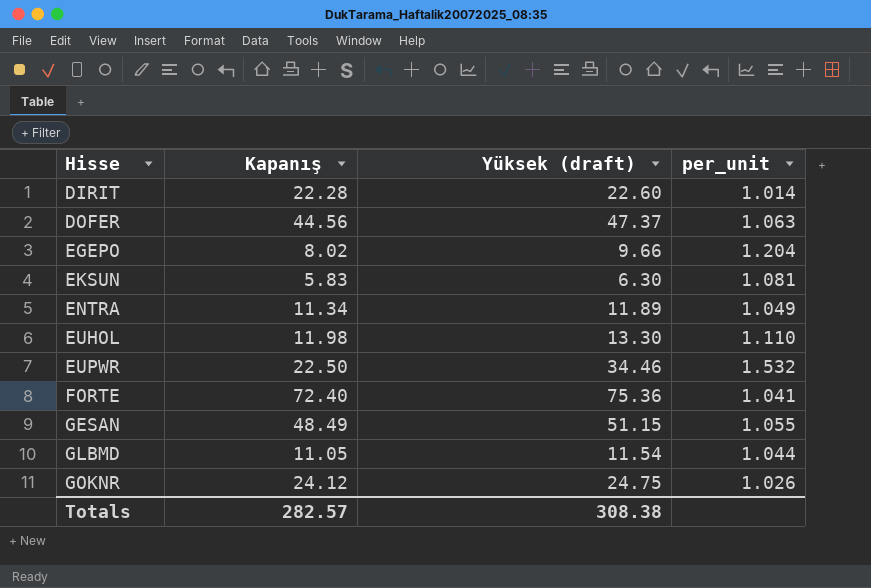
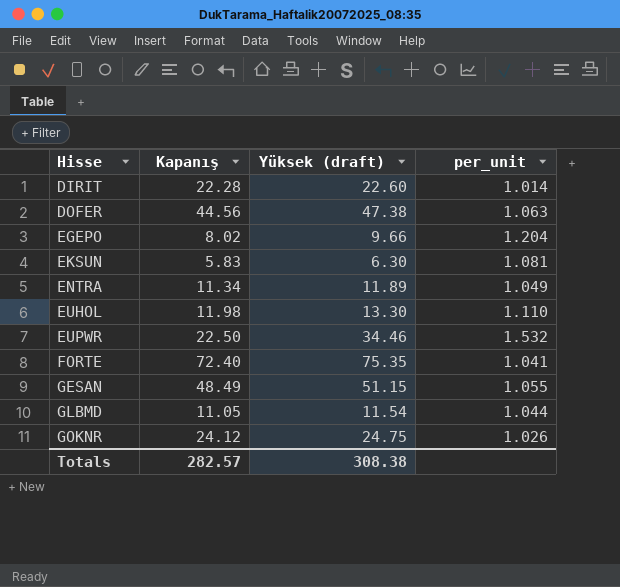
DOFER | Yüksek (draft): 47.37 -> 47.38
FORTE | Yüksek (draft): 75.36 -> 75.35

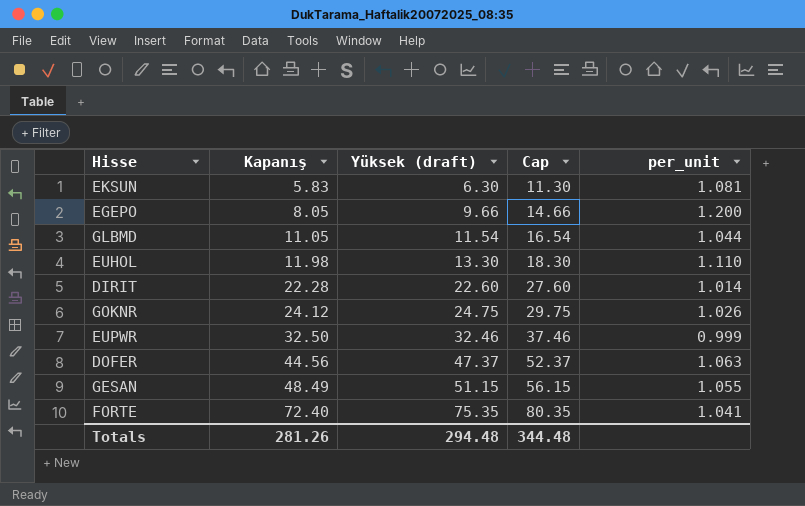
row order: Hisse ascending -> Kapanış ascending
column Cap | formula: none -> [Yüksek (draft)] + 5
row ENTRA: 11.34 | 11.89 | 1.049 -> none
EGEPO | Kapanış: 8.02 -> 8.05
EGEPO | per_unit: 1.204 -> 1.200
EUPWR | Kapanış: 22.50 -> 32.50
EUPWR | Yüksek (draft): 34.46 -> 32.46
EUPWR | per_unit: 1.532 -> 0.999
DOFER | Yüksek (draft): 47.38 -> 47.37
Totals | Kapanış: 282.57 -> 281.26
Totals | Yüksek (draft): 308.38 -> 294.48

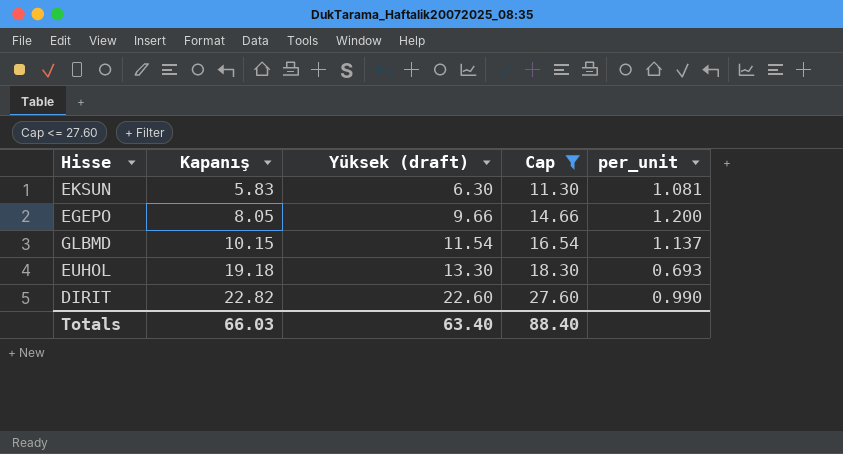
filter: none -> Cap <= 27.60
GLBMD | Kapanış: 11.05 -> 10.15
GLBMD | per_unit: 1.044 -> 1.137
EUHOL | Kapanış: 11.98 -> 19.18
EUHOL | per_unit: 1.110 -> 0.693
DIRIT | Kapanış: 22.28 -> 22.82
DIRIT | per_unit: 1.014 -> 0.990
Totals | Kapanış: 281.26 -> 66.03
Totals | Yüksek (draft): 294.48 -> 63.40
Totals | Cap: 344.48 -> 88.40

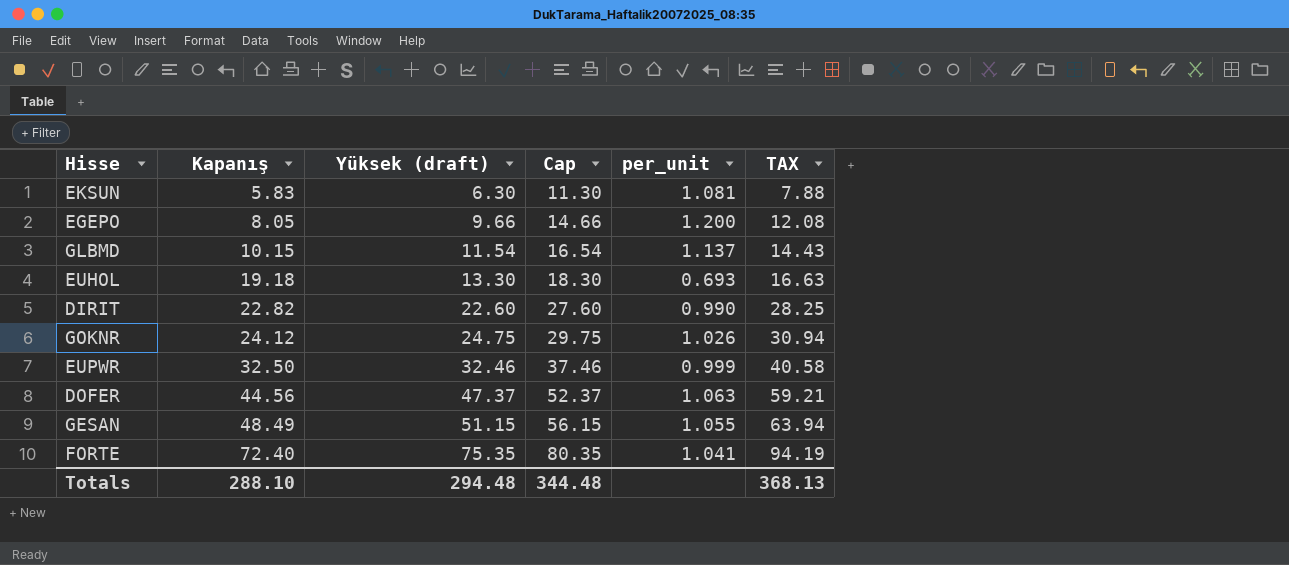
filter: Cap <= 27.60 -> none
column TAX | formula: none -> [Yüksek (draft)] * 1.25
Totals | Kapanış: 66.03 -> 288.10
Totals | Yüksek (draft): 63.40 -> 294.48
Totals | Cap: 88.40 -> 344.48

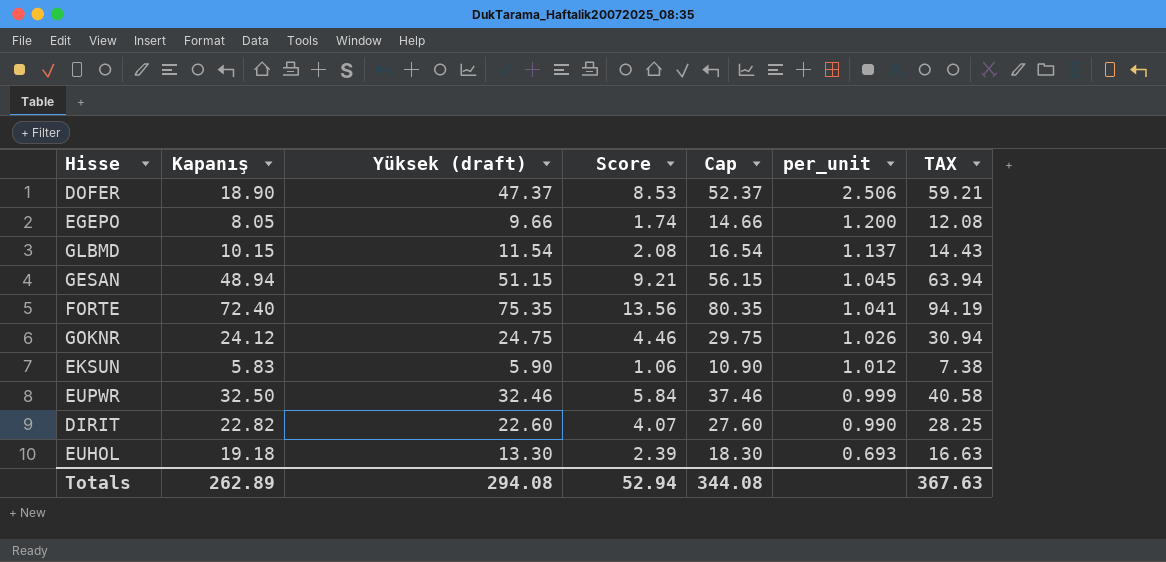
row order: Kapanış ascending -> per_unit descending
column Score | formula: none -> [Yüksek (draft)] * 0.18
DOFER | Kapanış: 44.56 -> 18.90
DOFER | per_unit: 1.063 -> 2.506
GESAN | Kapanış: 48.49 -> 48.94
GESAN | per_unit: 1.055 -> 1.045
EKSUN | Yüksek (draft): 6.30 -> 5.90
EKSUN | Cap: 11.30 -> 10.90
EKSUN | per_unit: 1.081 -> 1.012
EKSUN | TAX: 7.88 -> 7.38
Totals | Kapanış: 288.10 -> 262.89
Totals | Yüksek (draft): 294.48 -> 294.08
Totals | Cap: 344.48 -> 344.08
Totals | TAX: 368.13 -> 367.63

